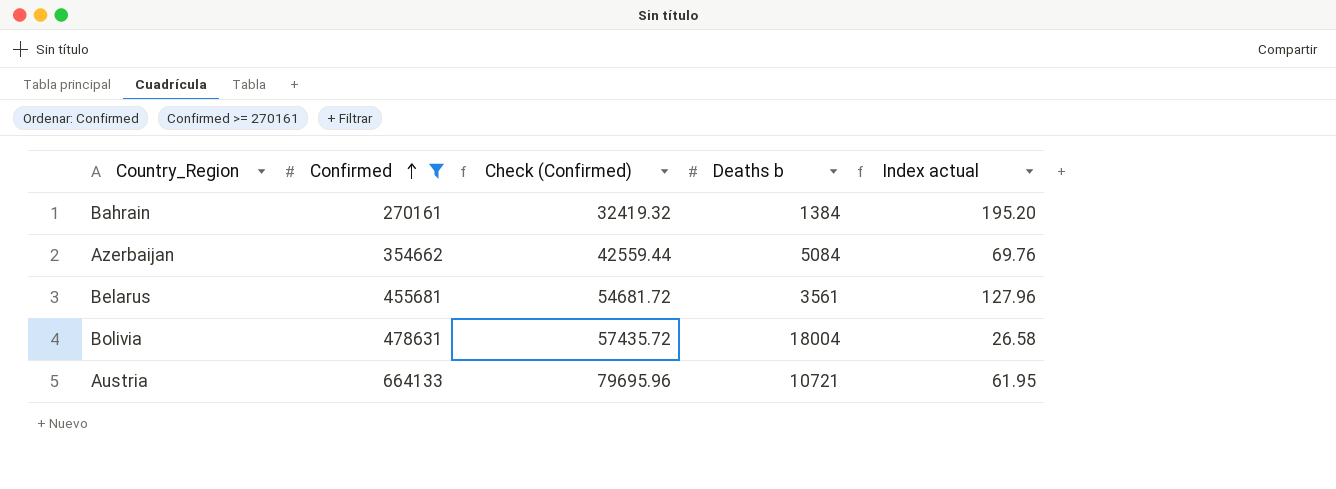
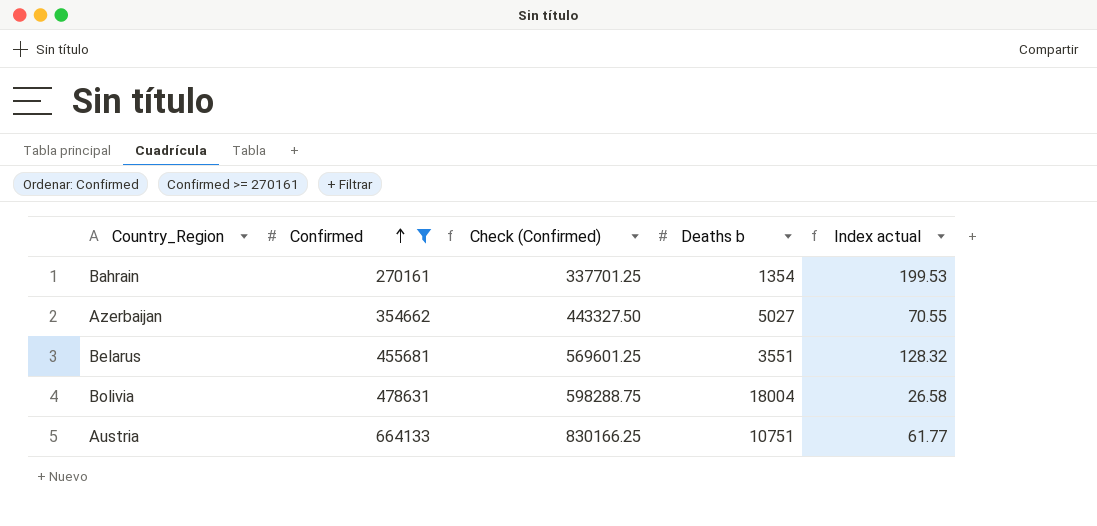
column Check (Confirmed) | formula: [Confirmed] * 0.12 -> [Confirmed] * 1.25
Bahrain | Deaths b: 1384 -> 1354
Bahrain | Index actual: 195.20 -> 199.53
Azerbaijan | Deaths b: 5084 -> 5027
Azerbaijan | Index actual: 69.76 -> 70.55
Belarus | Deaths b: 3561 -> 3551
Belarus | Index actual: 127.96 -> 128.32
Austria | Deaths b: 10721 -> 10751
Austria | Index actual: 61.95 -> 61.77

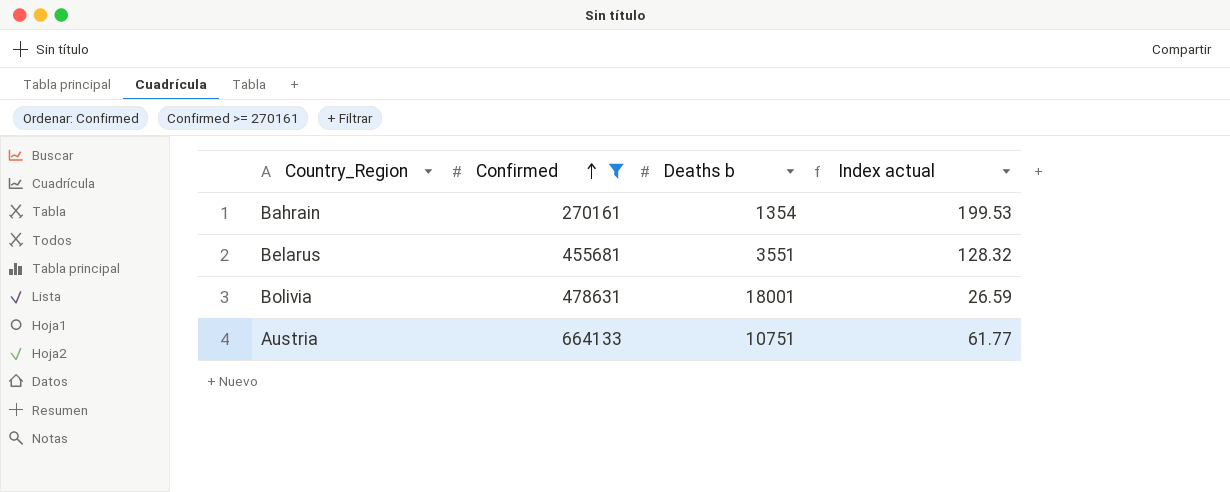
column Check (Confirmed) | formula: [Confirmed] * 1.25 -> none
row Azerbaijan: 354662 | 443327.50 | 5027 | 70.55 -> none
Bolivia | Deaths b: 18004 -> 18001
Bolivia | Index actual: 26.58 -> 26.59

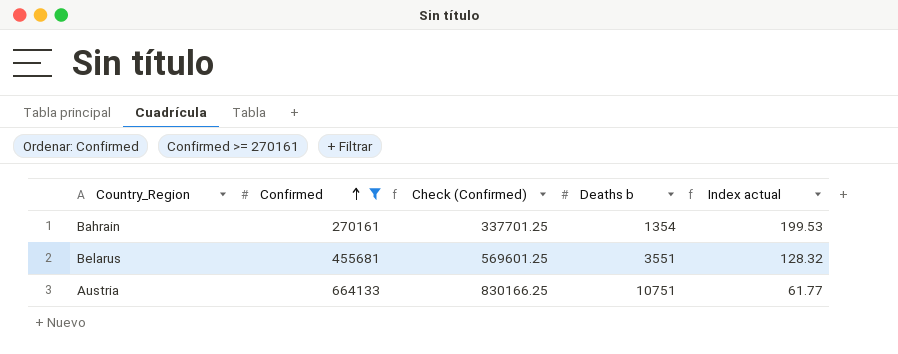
column Check (Confirmed) | formula: none -> [Confirmed] * 1.25
row Bolivia: 478631 | 18001 | 26.59 -> none

